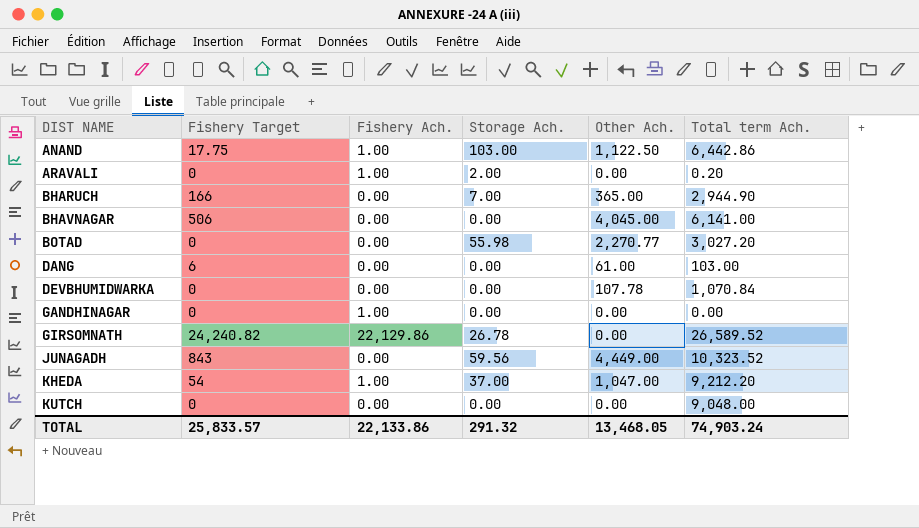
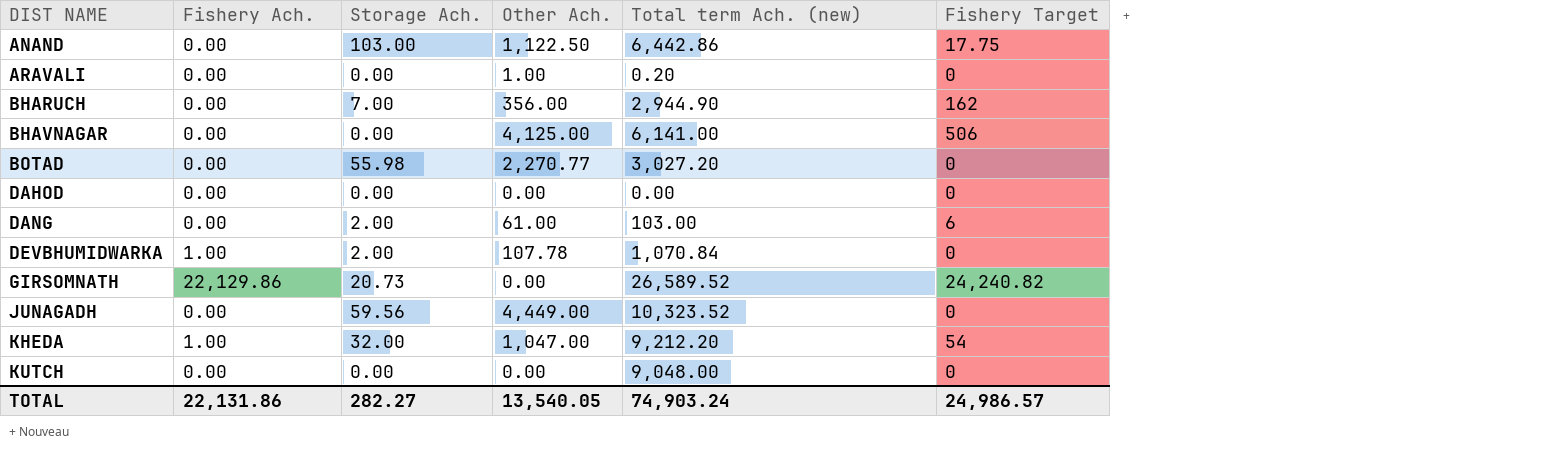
column name: Total term Ach. -> Total term Ach. (new)
column Fishery Target | position: 2 -> 6
row GANDHINAGAR: 0 | 1.00 | 0.00 | 0.00 | 0.00 -> none
ANAND | Fishery Ach.: 1.00 -> 0.00
ARAVALI | Fishery Ach.: 1.00 -> 0.00
ARAVALI | Storage Ach.: 2.00 -> 0.00
ARAVALI | Other Ach.: 0.00 -> 1.00
BHARUCH | Other Ach.: 365.00 -> 356.00
BHARUCH | Fishery Target: 166 -> 162
BHAVNAGAR | Other Ach.: 4,045.00 -> 4,125.00
row DAHOD: none -> 0.00 | 0.00 | 0.00 | 0.00 | 0
DANG | Storage Ach.: 0.00 -> 2.00
DEVBHUMIDWARKA | Fishery Ach.: 0.00 -> 1.00
DEVBHUMIDWARKA | Storage Ach.: 0.00 -> 2.00
GIRSOMNATH | Storage Ach.: 26.78 -> 20.73
JUNAGADH | Fishery Target: 843 -> 0
KHEDA | Storage Ach.: 37.00 -> 32.00
TOTAL | Fishery Ach.: 22,133.86 -> 22,131.86
TOTAL | Storage Ach.: 291.32 -> 282.27
TOTAL | Other Ach.: 13,468.05 -> 13,540.05
TOTAL | Fishery Target: 25,833.57 -> 24,986.57

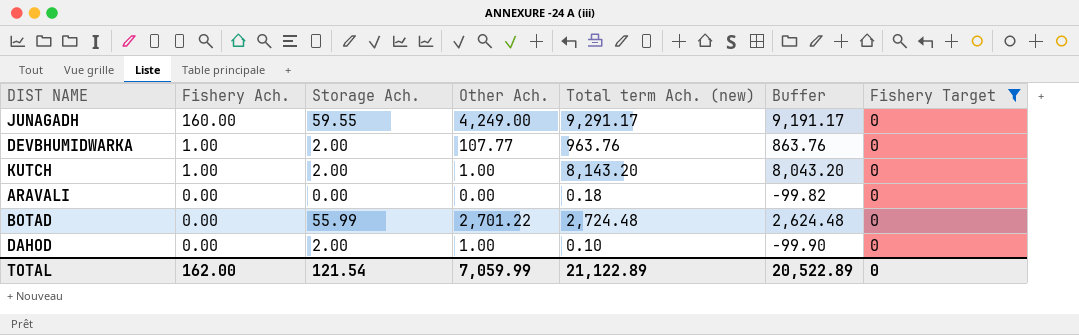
filter: none -> Fishery Target = 0
row order: DIST NAME ascending -> Fishery Ach. descending
column Buffer | formula: none -> [Total term Ach. (new)] - 100
JUNAGADH | Fishery Ach.: 0.00 -> 160.00
JUNAGADH | Storage Ach.: 59.56 -> 59.55
JUNAGADH | Other Ach.: 4,449.00 -> 4,249.00
JUNAGADH | Total term Ach. (new): 10,323.52 -> 9,291.17
DEVBHUMIDWARKA | Other Ach.: 107.78 -> 107.77
DEVBHUMIDWARKA | Total term Ach. (new): 1,070.84 -> 963.76
KUTCH | Fishery Ach.: 0.00 -> 1.00
KUTCH | Storage Ach.: 0.00 -> 2.00
KUTCH | Other Ach.: 0.00 -> 1.00
KUTCH | Total term Ach. (new): 9,048.00 -> 8,143.20
ARAVALI | Other Ach.: 1.00 -> 0.00
ARAVALI | Total term Ach. (new): 0.20 -> 0.18
BOTAD | Storage Ach.: 55.98 -> 55.99
BOTAD | Other Ach.: 2,270.77 -> 2,701.22
BOTAD | Total term Ach. (new): 3,027.20 -> 2,724.48
DAHOD | Storage Ach.: 0.00 -> 2.00
DAHOD | Other Ach.: 0.00 -> 1.00
DAHOD | Total term Ach. (new): 0.00 -> 0.10
TOTAL | Fishery Ach.: 22,131.86 -> 162.00
TOTAL | Storage Ach.: 282.27 -> 121.54
TOTAL | Other Ach.: 13,540.05 -> 7,059.99
TOTAL | Total term Ach. (new): 74,903.24 -> 21,122.89
TOTAL | Fishery Target: 24,986.57 -> 0

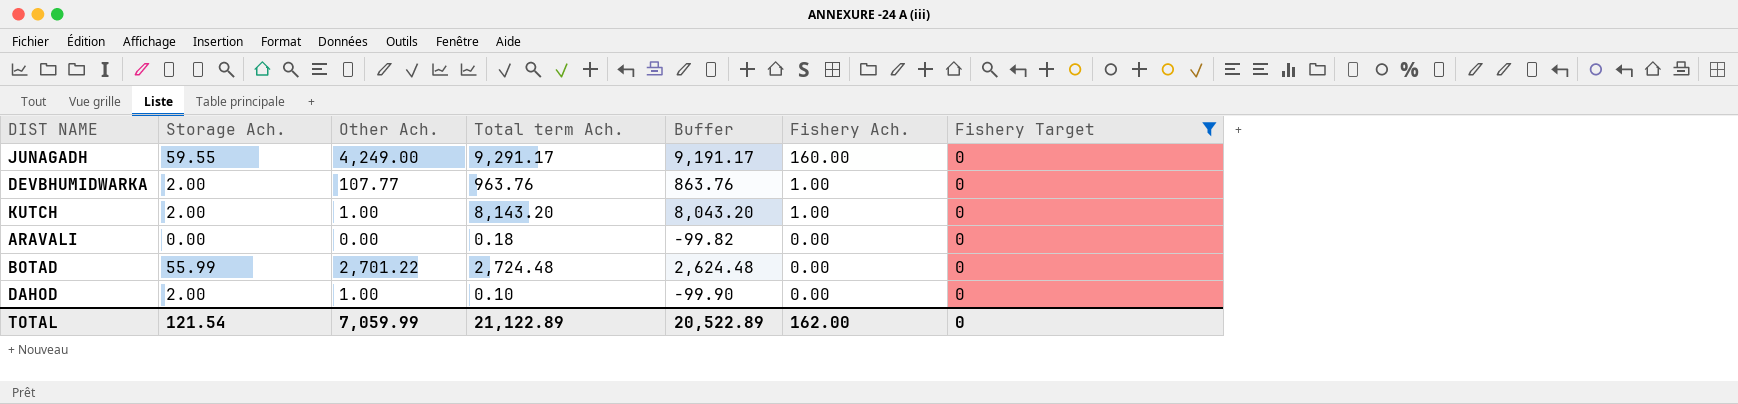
column name: Total term Ach. (new) -> Total term Ach.
column Fishery Ach. | position: 2 -> 6

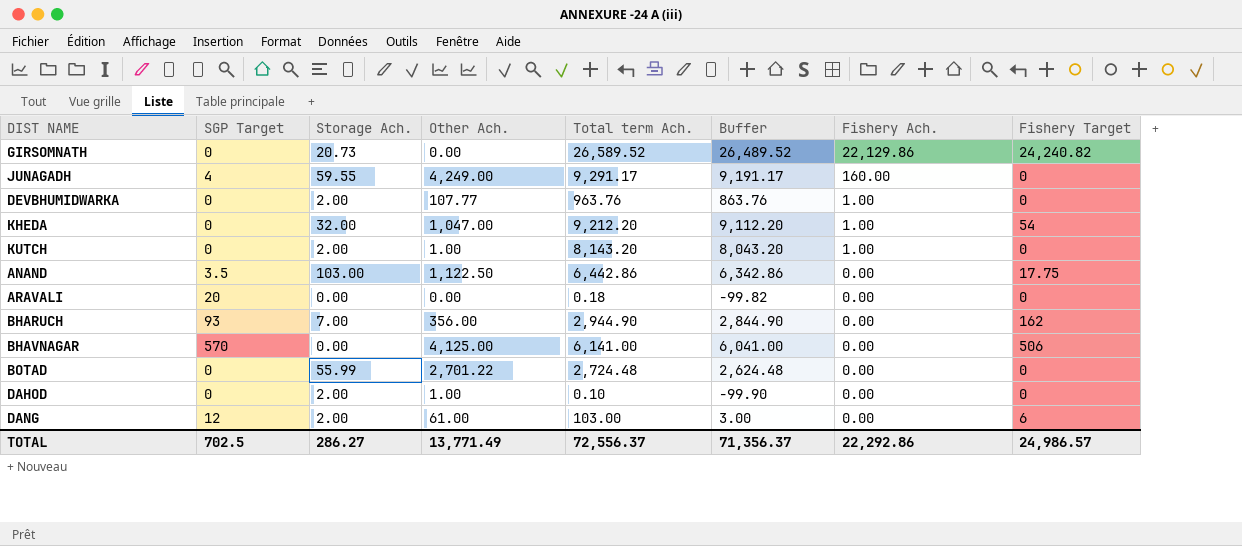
filter: Fishery Target = 0 -> none
column SGP Target | position: none -> 2
TOTAL | Storage Ach.: 121.54 -> 286.27
TOTAL | Other Ach.: 7,059.99 -> 13,771.49
TOTAL | Total term Ach.: 21,122.89 -> 72,556.37
TOTAL | Buffer: 20,522.89 -> 71,356.37
TOTAL | Fishery Ach.: 162.00 -> 22,292.86
TOTAL | Fishery Target: 0 -> 24,986.57

